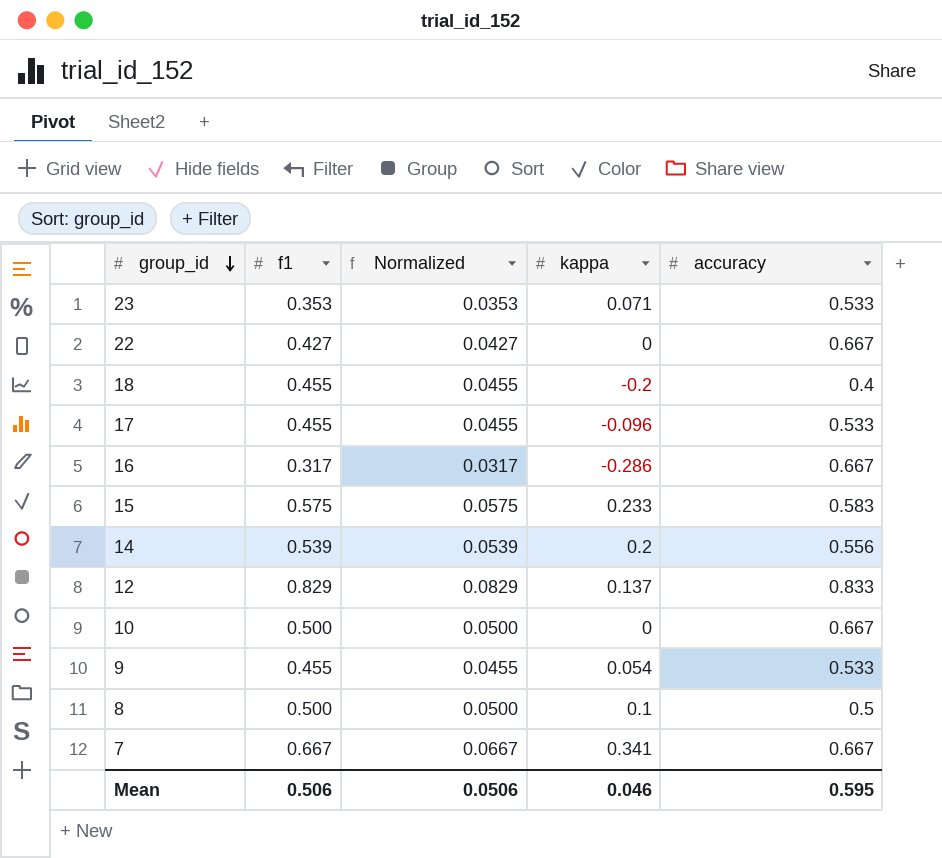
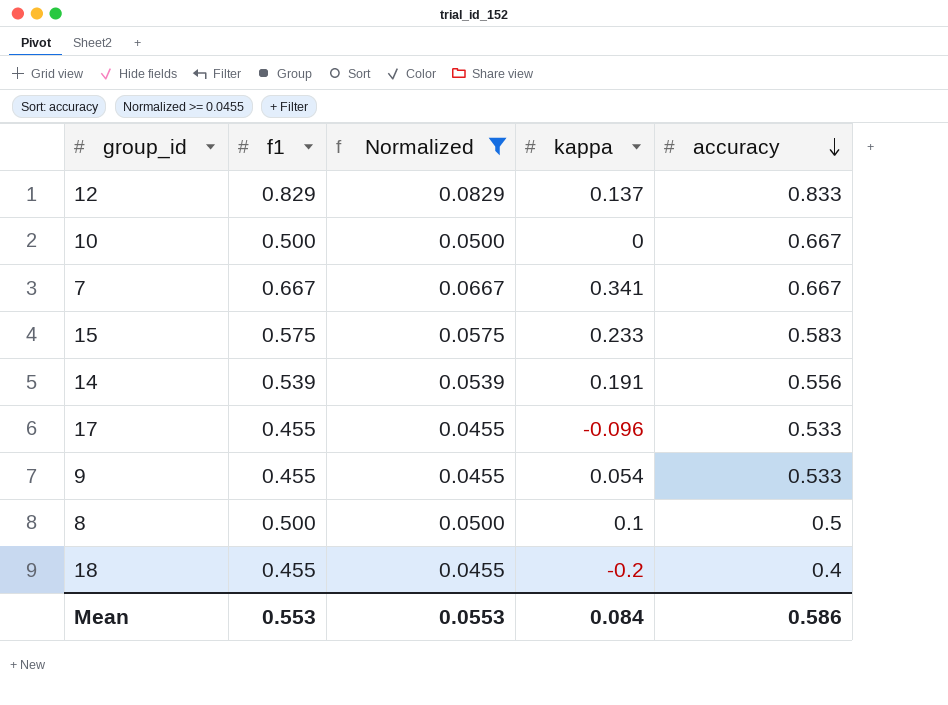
filter: none -> Normalized >= 0.0455
row order: group_id descending -> accuracy descending
14 | kappa: 0.2 -> 0.191
Mean | f1: 0.506 -> 0.553
Mean | Normalized: 0.0506 -> 0.0553
Mean | kappa: 0.046 -> 0.084
Mean | accuracy: 0.595 -> 0.586

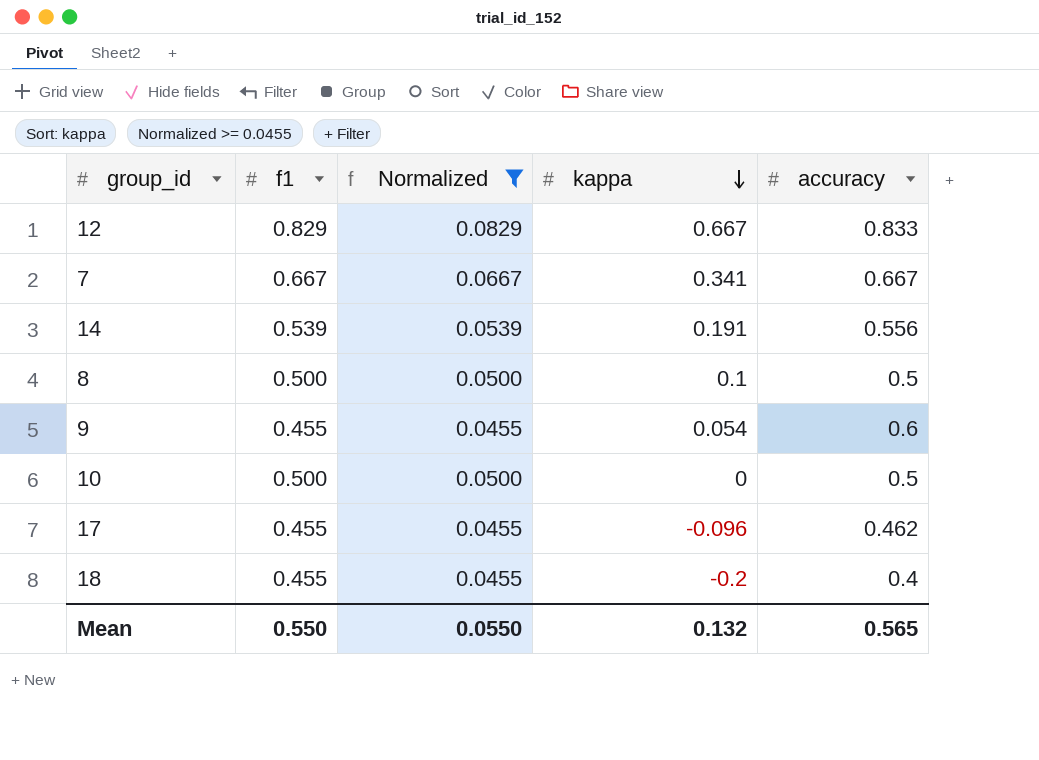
row order: accuracy descending -> kappa descending
row 15: 0.575 | 0.0575 | 0.233 | 0.583 -> none
12 | kappa: 0.137 -> 0.667
9 | accuracy: 0.533 -> 0.6
10 | accuracy: 0.667 -> 0.5
17 | accuracy: 0.533 -> 0.462
Mean | f1: 0.553 -> 0.550
Mean | Normalized: 0.0553 -> 0.0550
Mean | kappa: 0.084 -> 0.132
Mean | accuracy: 0.586 -> 0.565

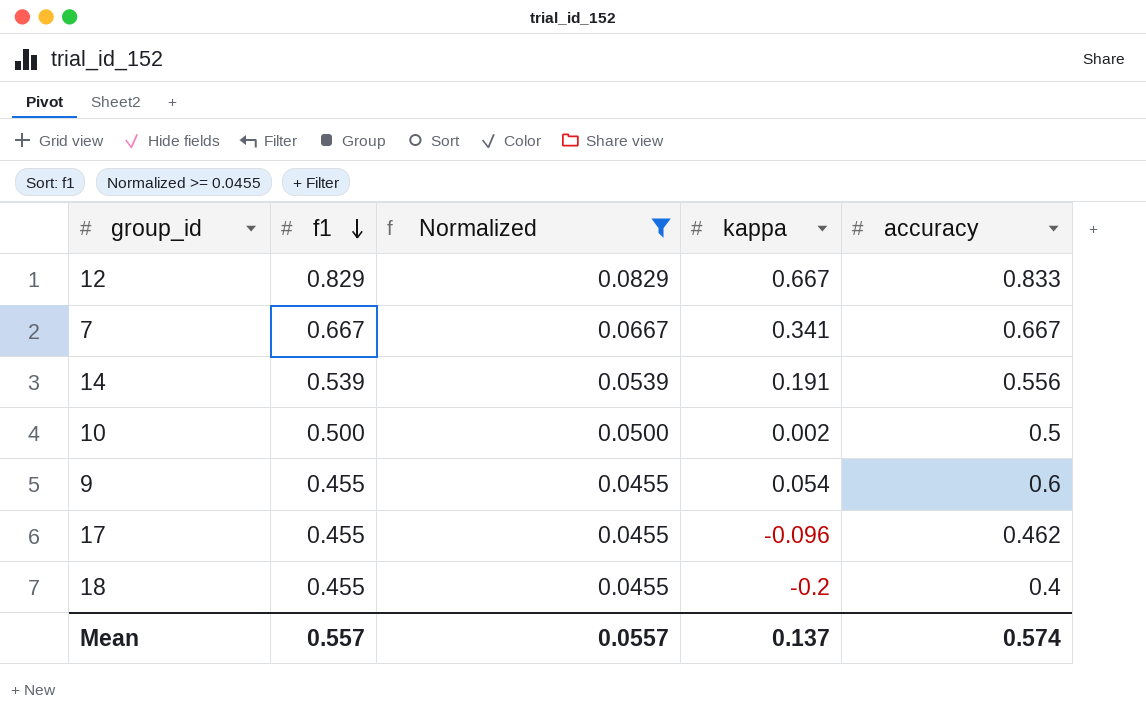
row order: kappa descending -> f1 descending
row 8: 0.500 | 0.0500 | 0.1 | 0.5 -> none
10 | kappa: 0 -> 0.002
Mean | f1: 0.550 -> 0.557
Mean | Normalized: 0.0550 -> 0.0557
Mean | kappa: 0.132 -> 0.137
Mean | accuracy: 0.565 -> 0.574

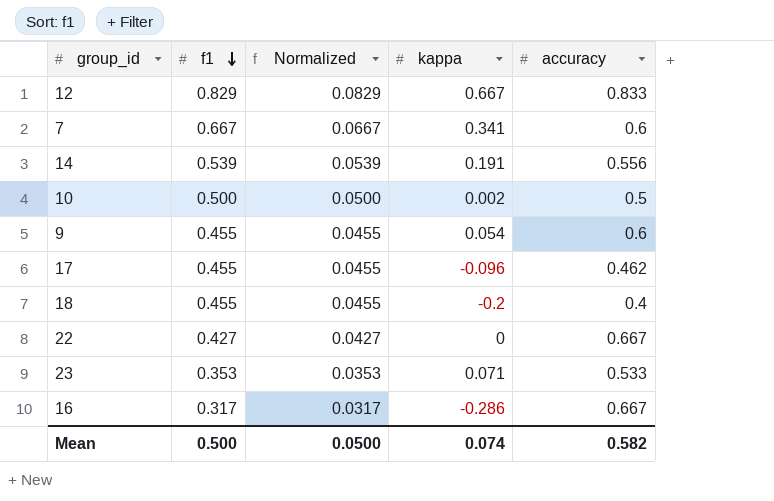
filter: Normalized >= 0.0455 -> none
7 | accuracy: 0.667 -> 0.6
Mean | f1: 0.557 -> 0.500
Mean | Normalized: 0.0557 -> 0.0500
Mean | kappa: 0.137 -> 0.074
Mean | accuracy: 0.574 -> 0.582

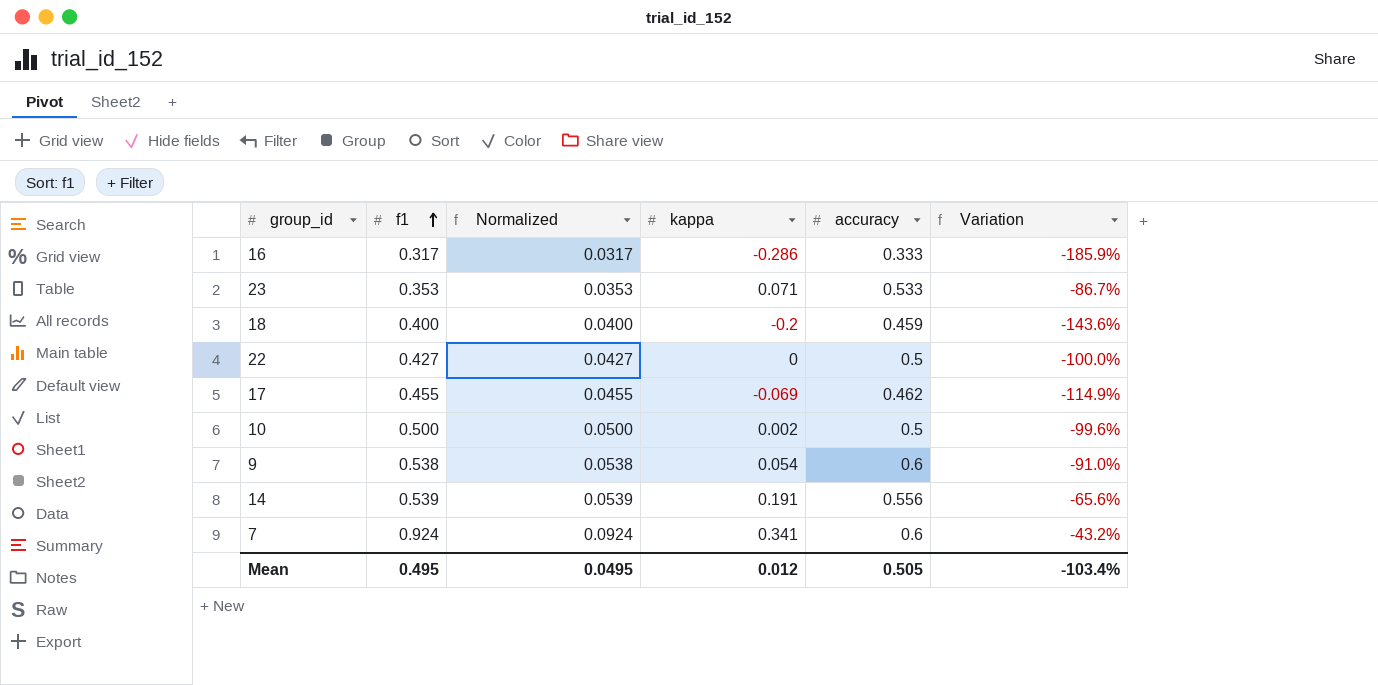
row order: f1 descending -> f1 ascending
column Variation | formula: none -> ([kappa] - [accuracy]) / [accuracy]
row 12: 0.829 | 0.0829 | 0.667 | 0.833 -> none
16 | accuracy: 0.667 -> 0.333
18 | f1: 0.455 -> 0.400
18 | Normalized: 0.0455 -> 0.0400
18 | accuracy: 0.4 -> 0.459
22 | accuracy: 0.667 -> 0.5
17 | kappa: -0.096 -> -0.069
9 | f1: 0.455 -> 0.538
9 | Normalized: 0.0455 -> 0.0538
7 | f1: 0.667 -> 0.924
7 | Normalized: 0.0667 -> 0.0924
Mean | f1: 0.500 -> 0.495
Mean | Normalized: 0.0500 -> 0.0495
Mean | kappa: 0.074 -> 0.012
Mean | accuracy: 0.582 -> 0.505

